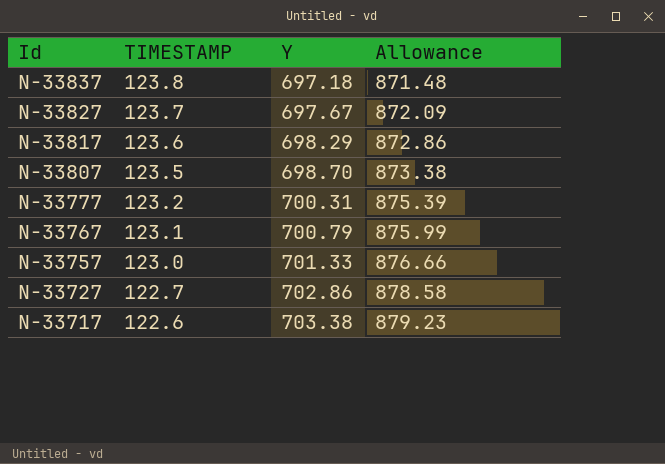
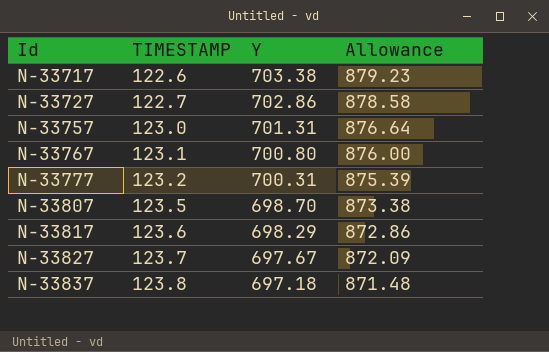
row order: Id descending -> Id ascending
N-33757 | Y: 701.33 -> 701.31
N-33757 | Allowance: 876.66 -> 876.64
N-33767 | Y: 700.79 -> 700.80
N-33767 | Allowance: 875.99 -> 876.00

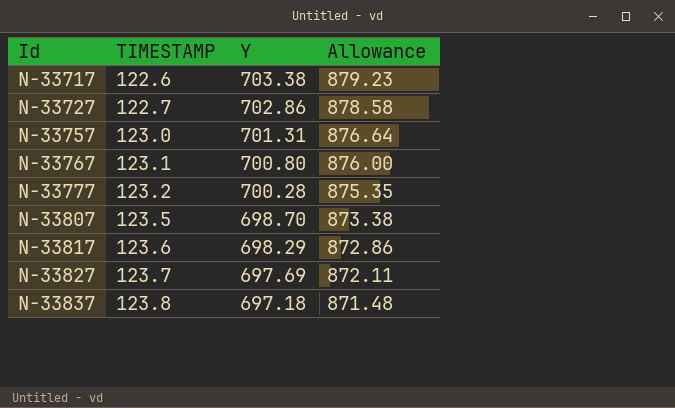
N-33777 | Y: 700.31 -> 700.28
N-33777 | Allowance: 875.39 -> 875.35
N-33827 | Y: 697.67 -> 697.69
N-33827 | Allowance: 872.09 -> 872.11

